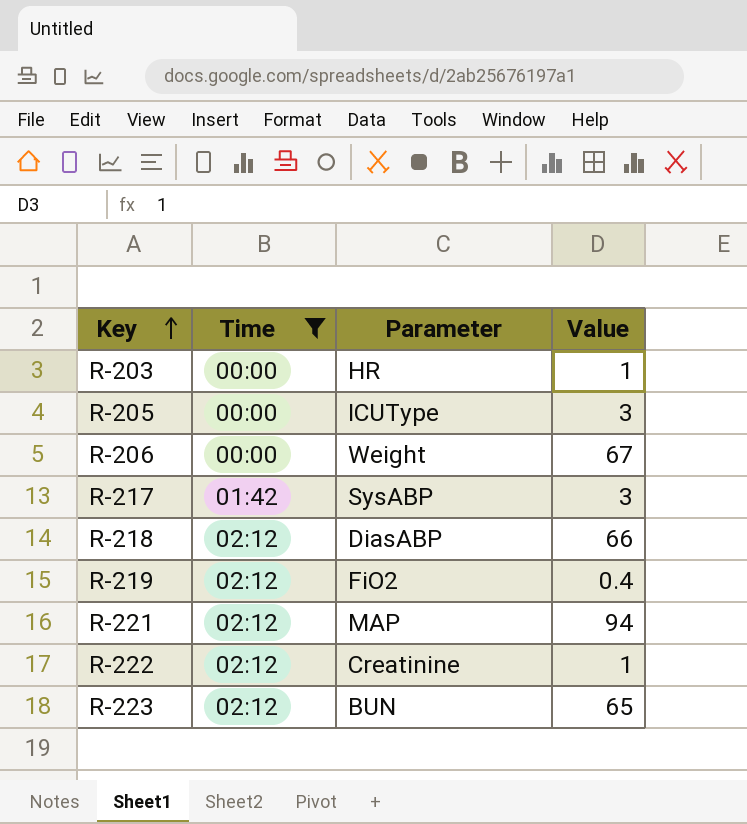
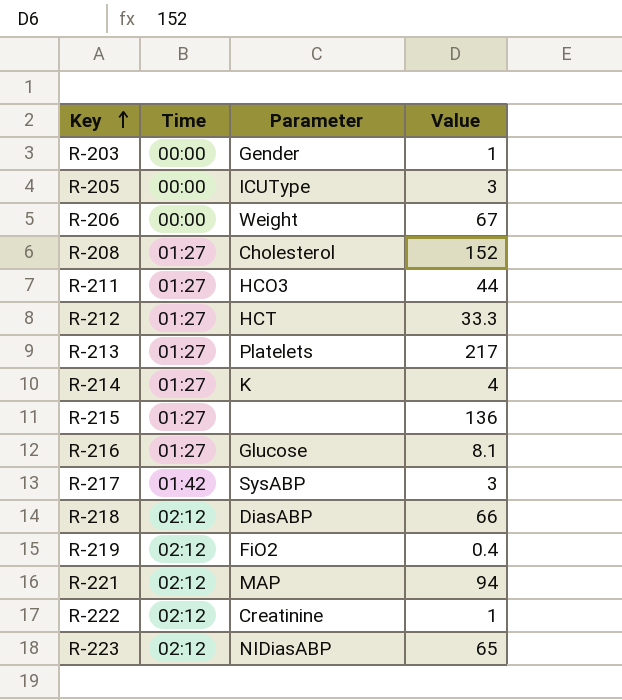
filter: Time != 01:27 -> none
R-203 | Parameter: HR -> Gender
R-223 | Parameter: BUN -> NIDiasABP

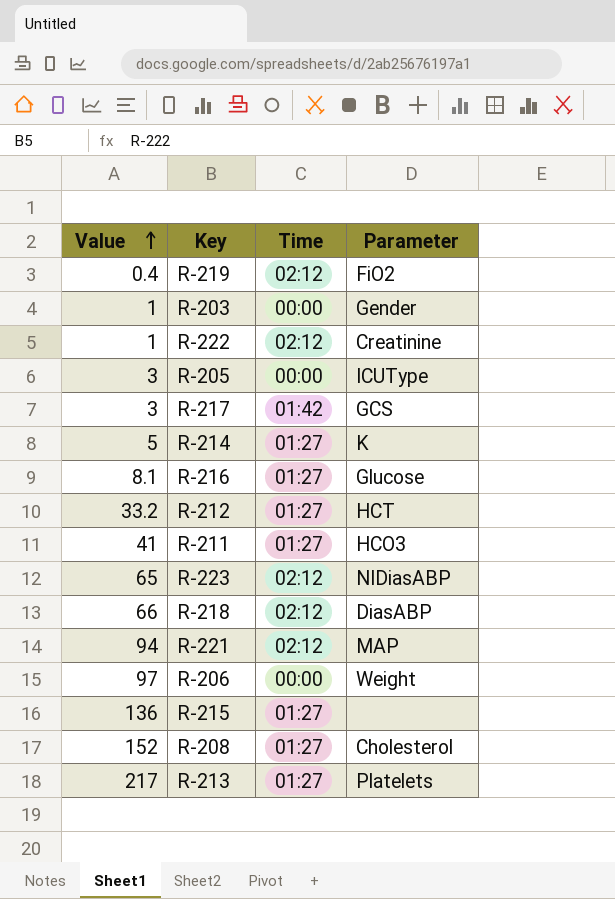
row order: Key ascending -> Value ascending
column Value | position: 4 -> 1
R-217 | Parameter: SysABP -> GCS
R-214 | Value: 4 -> 5
R-212 | Value: 33.3 -> 33.2
R-211 | Value: 44 -> 41
R-206 | Value: 67 -> 97

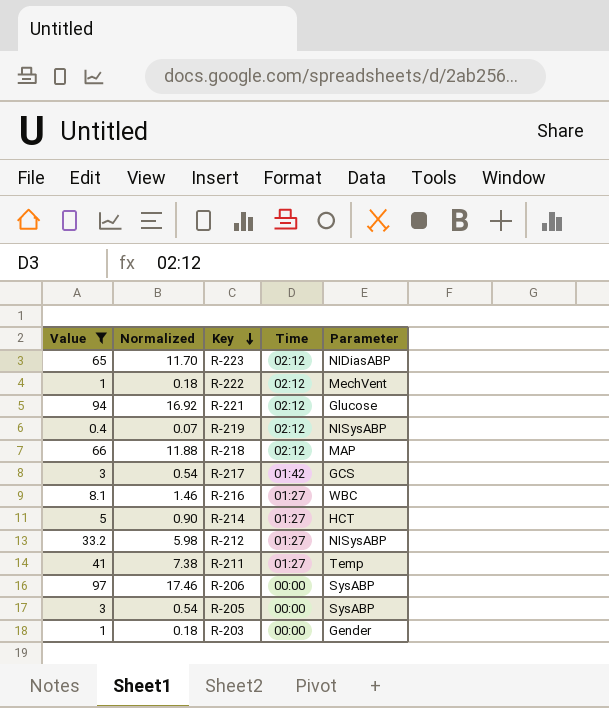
filter: none -> Value <= 97
row order: Value ascending -> Key descending
column Normalized | formula: none -> [Value] * 0.18
R-222 | Parameter: Creatinine -> MechVent
R-221 | Parameter: MAP -> Glucose
R-219 | Parameter: FiO2 -> NISysABP
R-218 | Parameter: DiasABP -> MAP
R-216 | Parameter: Glucose -> WBC
R-214 | Parameter: K -> HCT
R-212 | Parameter: HCT -> NISysABP
R-211 | Parameter: HCO3 -> Temp
R-206 | Parameter: Weight -> SysABP
R-205 | Parameter: ICUType -> SysABP

